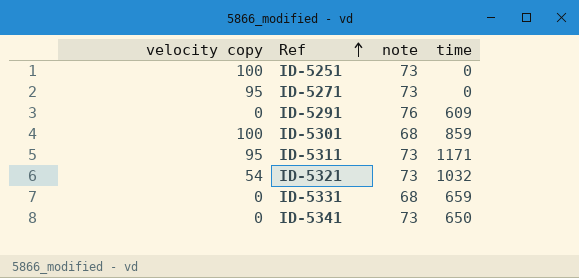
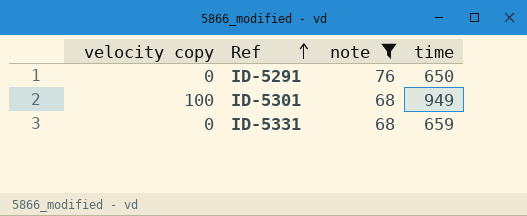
filter: none -> note != 73
ID-5291 | time: 609 -> 650
ID-5301 | time: 859 -> 949

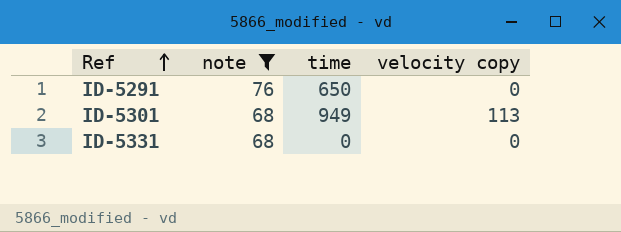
column velocity copy | position: 1 -> 4
ID-5301 | velocity copy: 100 -> 113
ID-5331 | time: 659 -> 0

